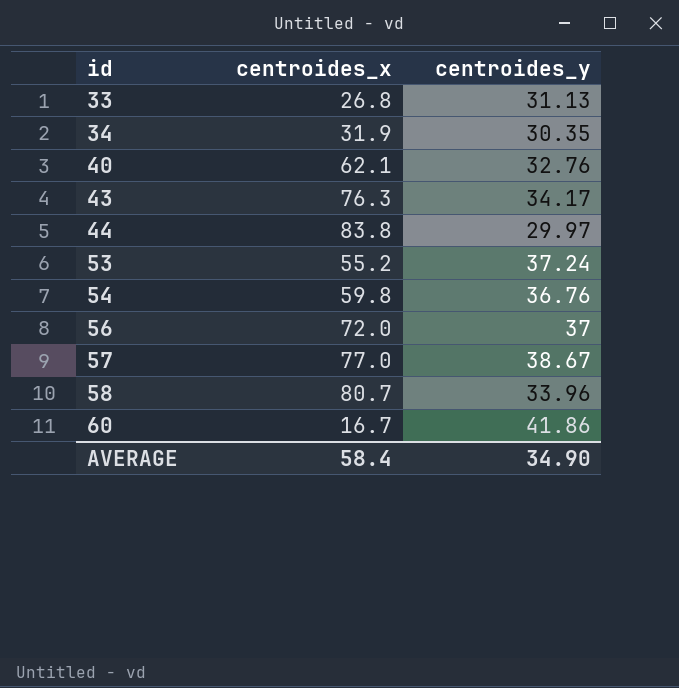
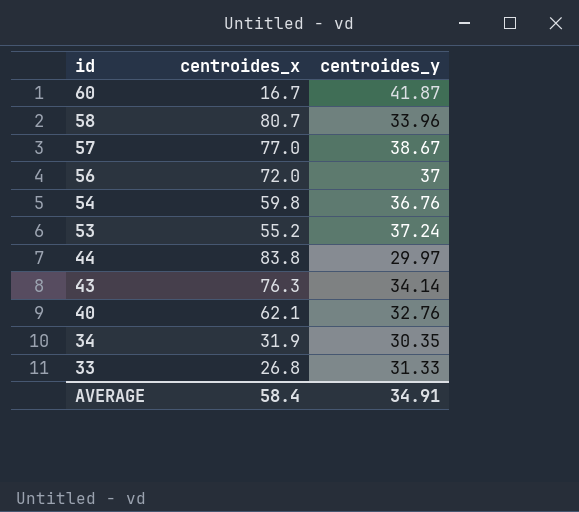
row order: id ascending -> id descending
60 | centroides_y: 41.86 -> 41.87
43 | centroides_y: 34.17 -> 34.14
33 | centroides_y: 31.13 -> 31.33
AVERAGE | centroides_y: 34.90 -> 34.91

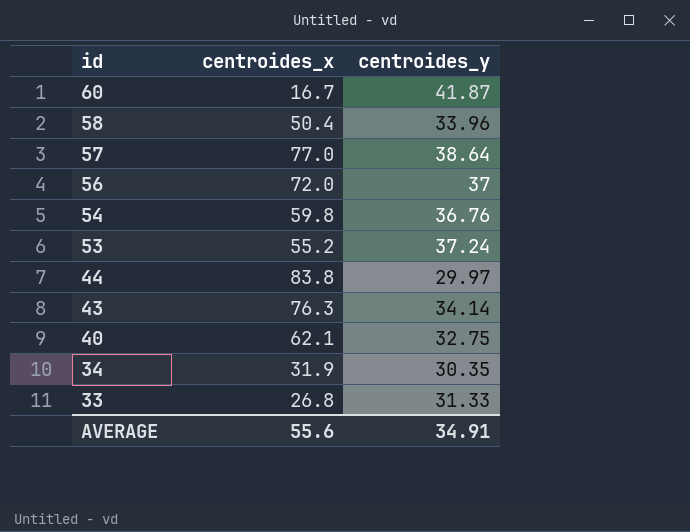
58 | centroides_x: 80.7 -> 50.4
57 | centroides_y: 38.67 -> 38.64
40 | centroides_y: 32.76 -> 32.75
AVERAGE | centroides_x: 58.4 -> 55.6

